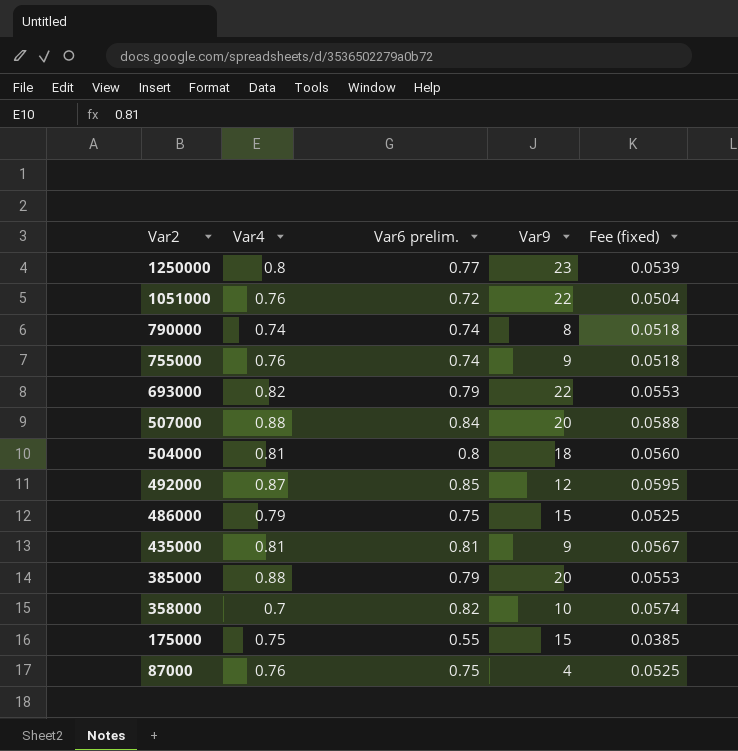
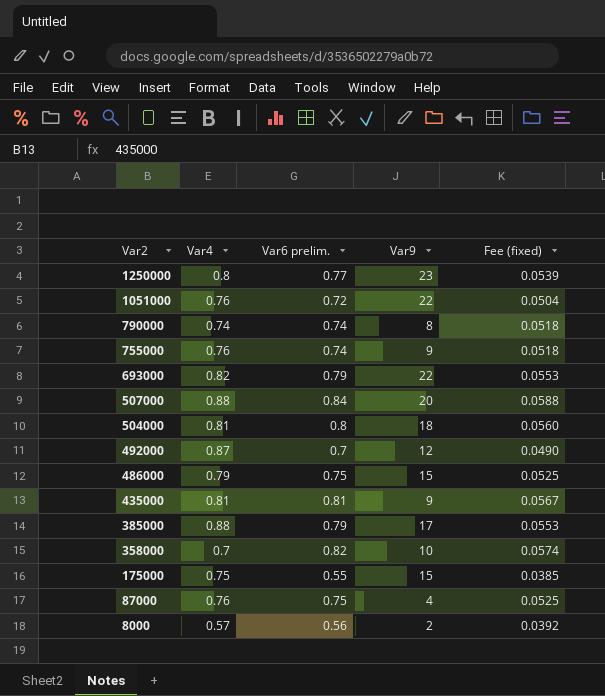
492000 | Var6 prelim.: 0.85 -> 0.7
492000 | Fee (fixed): 0.0595 -> 0.0490
385000 | Var9: 20 -> 17
row 8000: none -> 0.57 | 0.56 | 2 | 0.0392

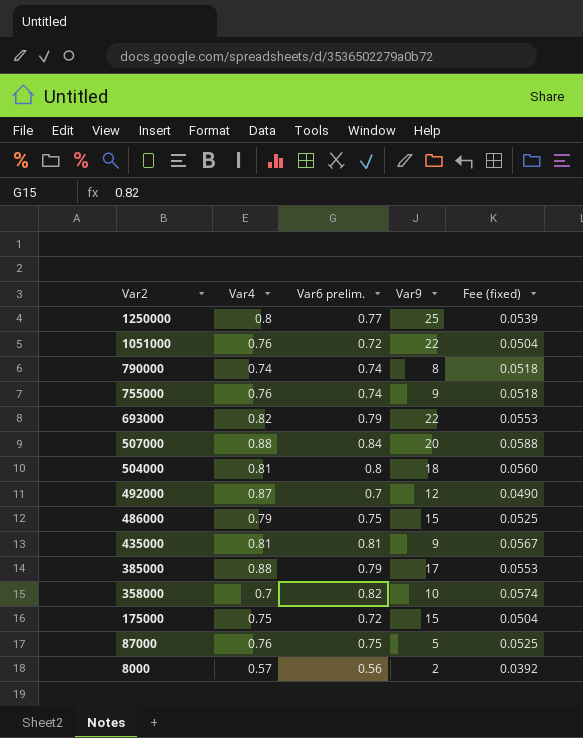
1250000 | Var9: 23 -> 25
175000 | Var6 prelim.: 0.55 -> 0.72
175000 | Fee (fixed): 0.0385 -> 0.0504
87000 | Var9: 4 -> 5

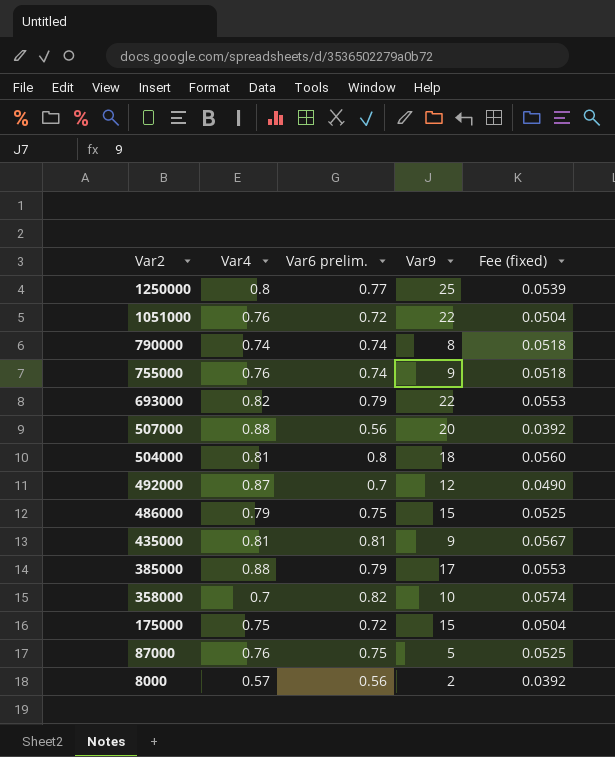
507000 | Var6 prelim.: 0.84 -> 0.56
507000 | Fee (fixed): 0.0588 -> 0.0392

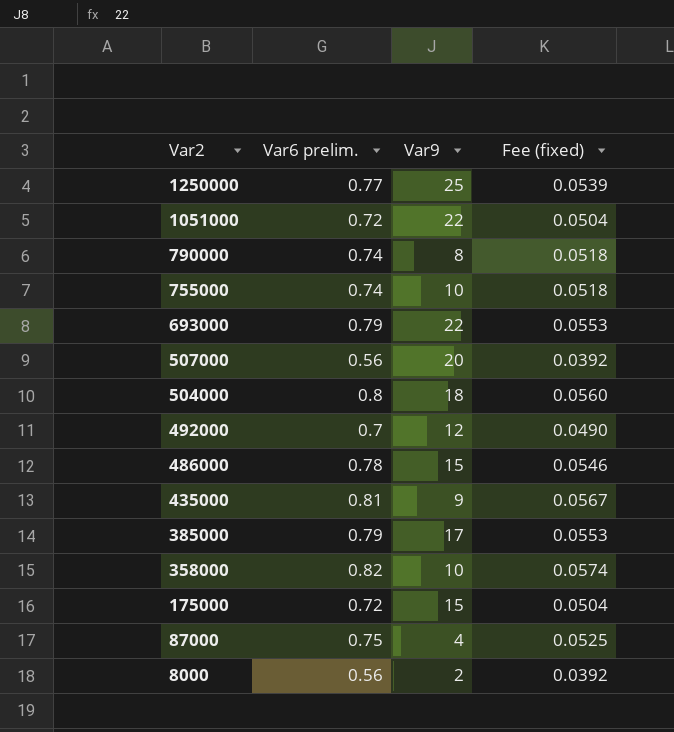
column Var4 | position: 2 -> none
755000 | Var9: 9 -> 10
486000 | Var6 prelim.: 0.75 -> 0.78
486000 | Fee (fixed): 0.0525 -> 0.0546
87000 | Var9: 5 -> 4

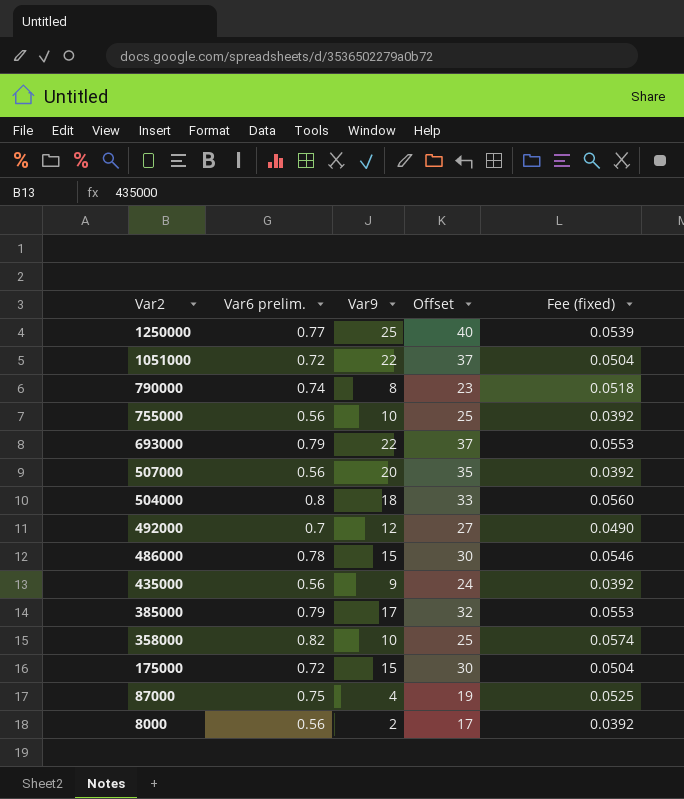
column Offset | formula: none -> [Var9] + 15
755000 | Var6 prelim.: 0.74 -> 0.56
755000 | Fee (fixed): 0.0518 -> 0.0392
435000 | Var6 prelim.: 0.81 -> 0.56
435000 | Fee (fixed): 0.0567 -> 0.0392

